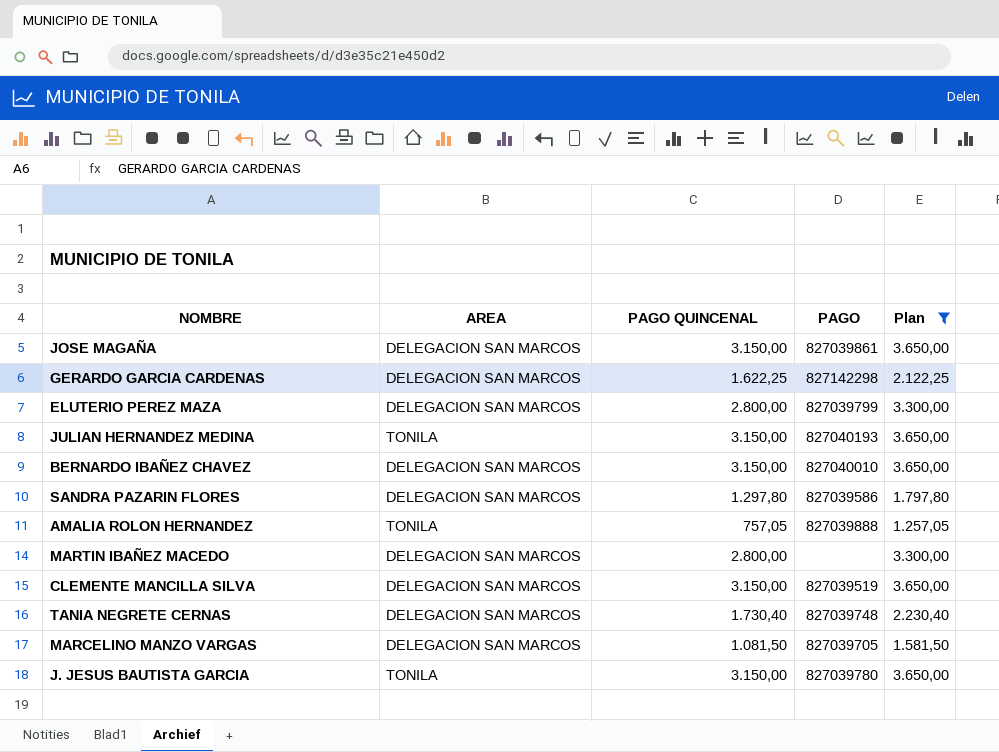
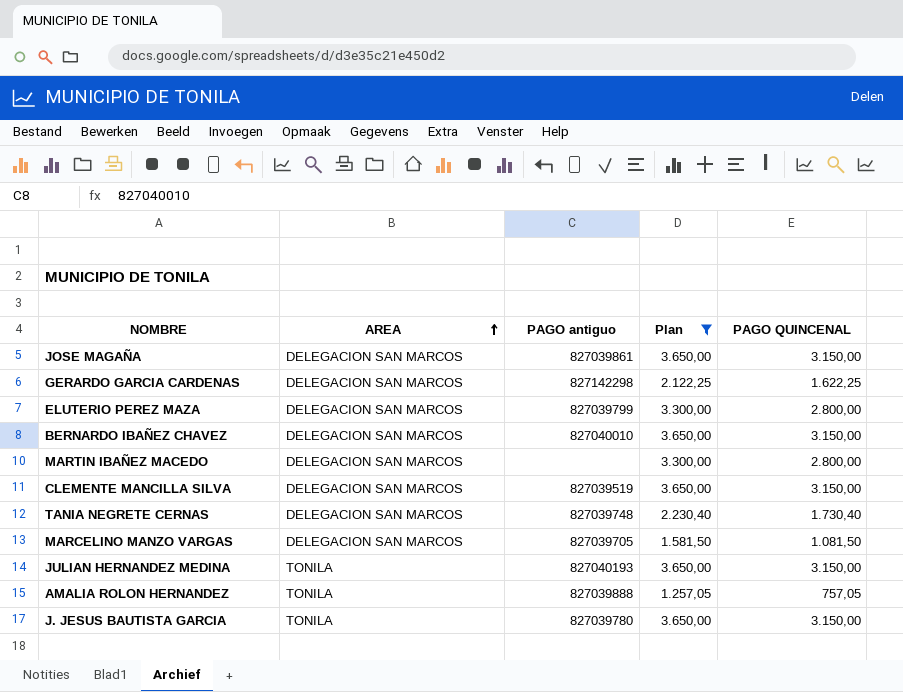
row order: none -> AREA ascending
column name: PAGO -> PAGO antiguo
column PAGO QUINCENAL | position: 3 -> 5
row SANDRA PAZARIN FLORES: DELEGACION SAN MARCOS | 1.297,80 | 827039586 | 1.797,80 -> none

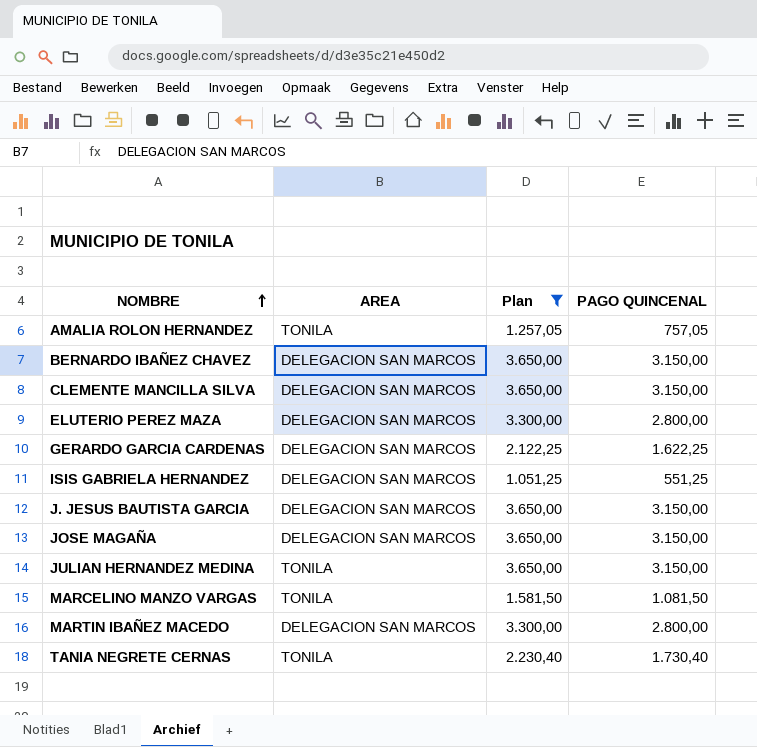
row order: AREA ascending -> NOMBRE ascending
column PAGO antiguo | position: 3 -> none
row ISIS GABRIELA HERNANDEZ: none -> DELEGACION SAN MARCOS | 1.051,25 | 551,25
J. JESUS BAUTISTA GARCIA | AREA: TONILA -> DELEGACION SAN MARCOS
MARCELINO MANZO VARGAS | AREA: DELEGACION SAN MARCOS -> TONILA
TANIA NEGRETE CERNAS | AREA: DELEGACION SAN MARCOS -> TONILA

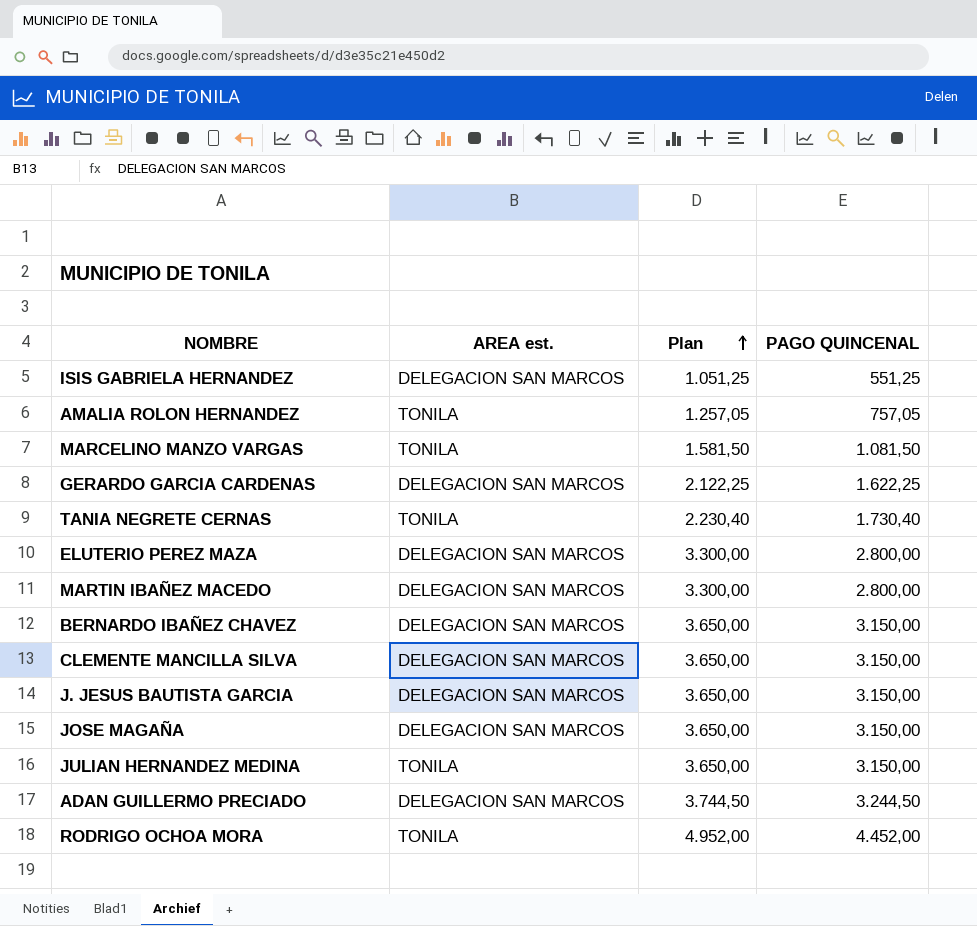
filter: Plan <= 3.650,00 -> none
row order: NOMBRE ascending -> Plan ascending
column name: AREA -> AREA est.

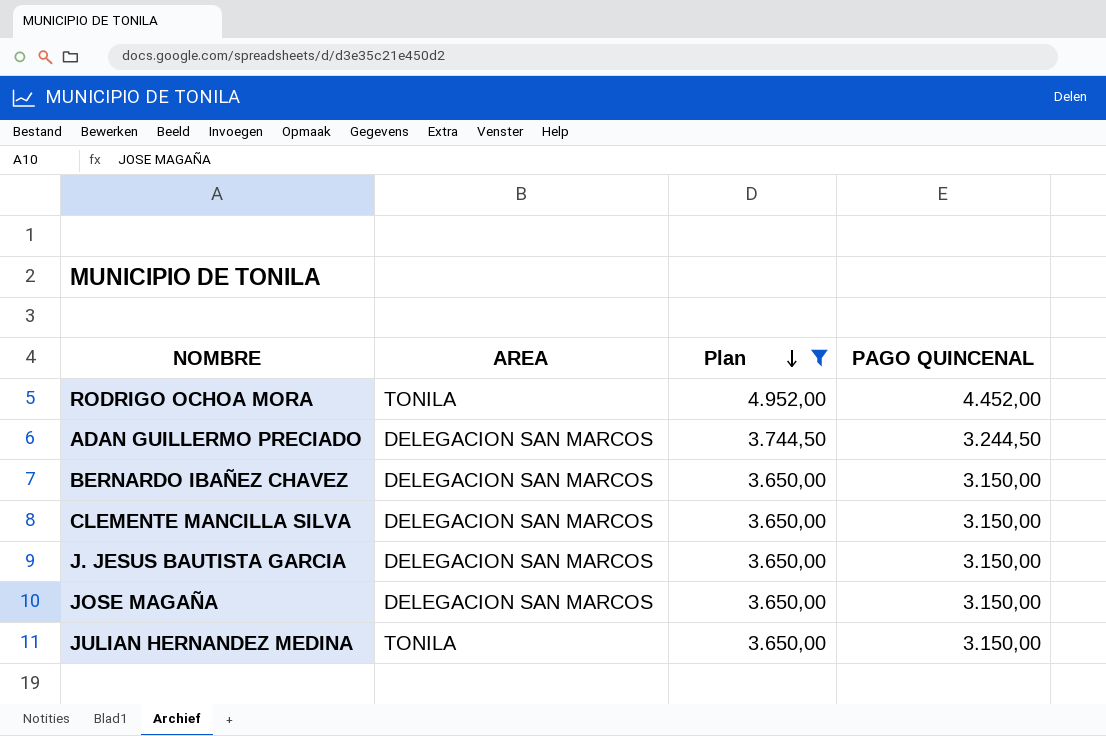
filter: none -> Plan >= 3.650,00
row order: Plan ascending -> Plan descending
column name: AREA est. -> AREA

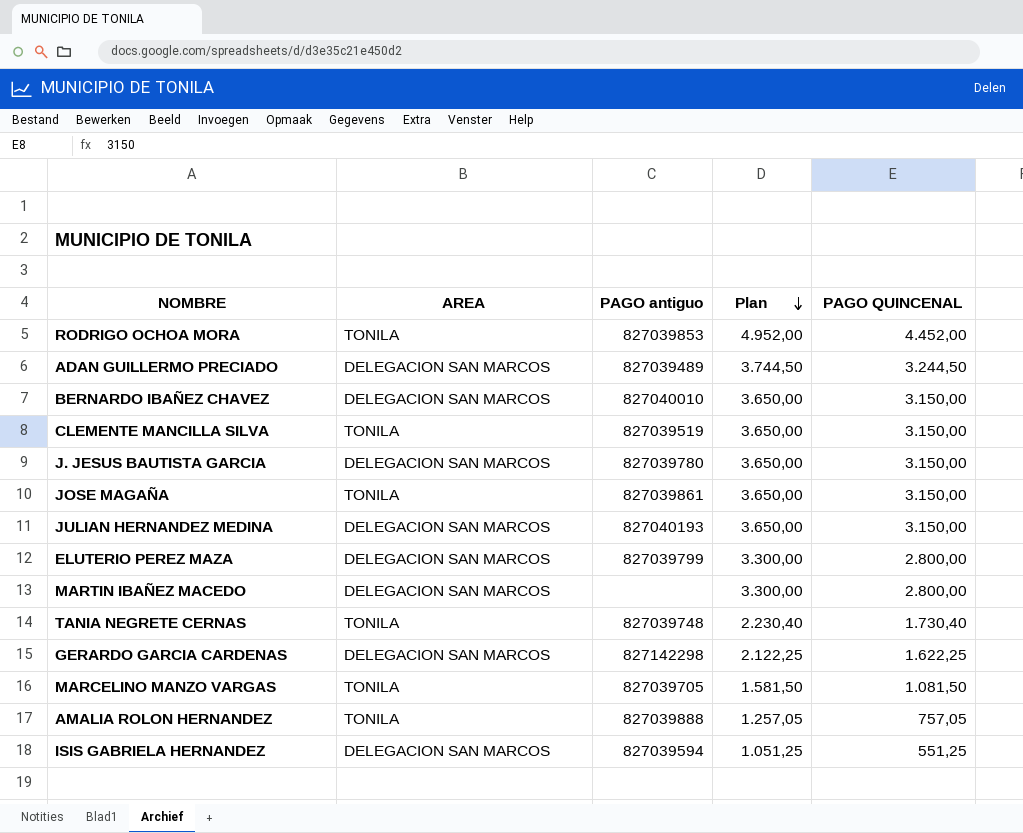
filter: Plan >= 3.650,00 -> none
column PAGO antiguo | position: none -> 3
CLEMENTE MANCILLA SILVA | AREA: DELEGACION SAN MARCOS -> TONILA
JOSE MAGAÑA | AREA: DELEGACION SAN MARCOS -> TONILA
JULIAN HERNANDEZ MEDINA | AREA: TONILA -> DELEGACION SAN MARCOS

